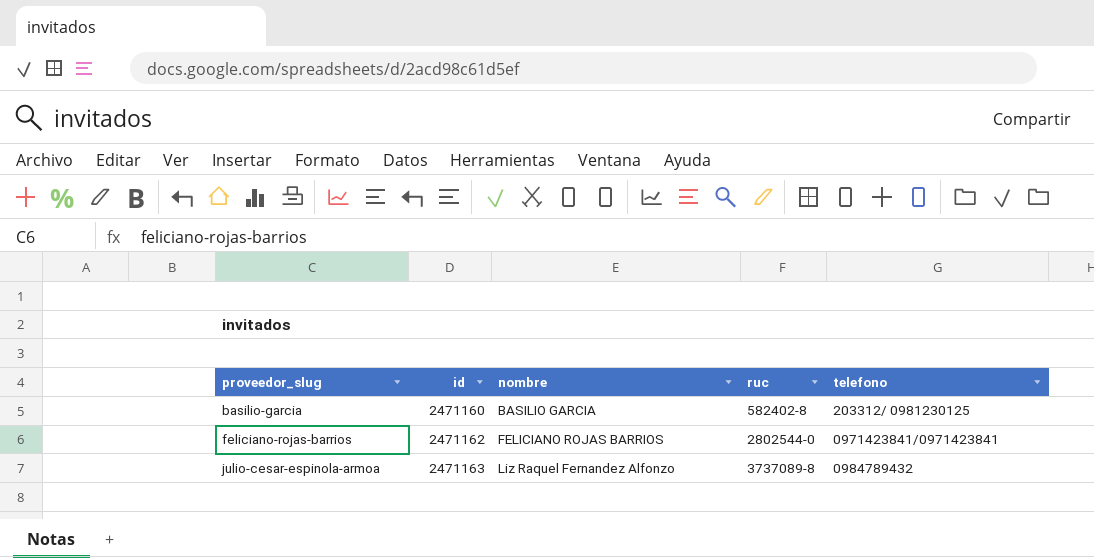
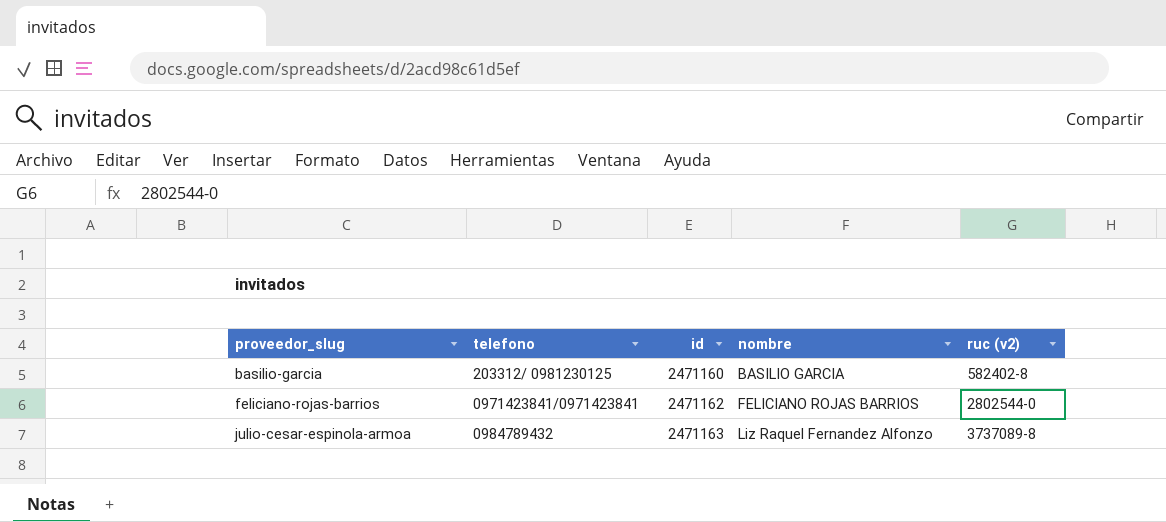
column telefono | position: 5 -> 2
column name: ruc -> ruc (v2)

